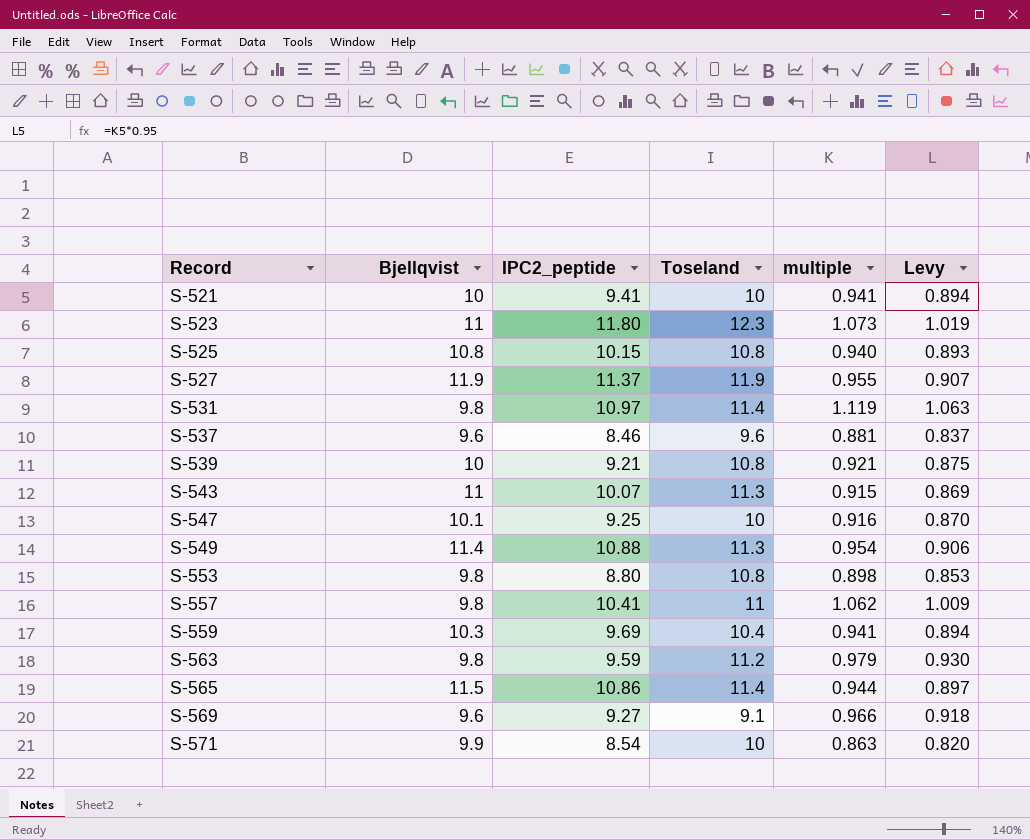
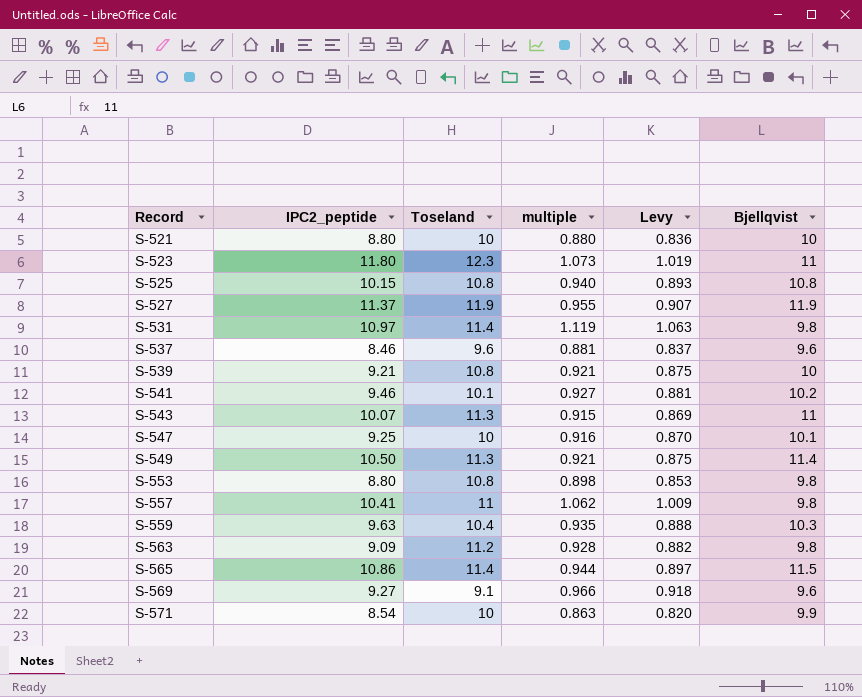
column Bjellqvist | position: 2 -> 6
S-521 | IPC2_peptide: 9.41 -> 8.80
S-521 | multiple: 0.941 -> 0.880
S-521 | Levy: 0.894 -> 0.836
row S-541: none -> 9.46 | 10.1 | 0.927 | 0.881 | 10.2
S-549 | IPC2_peptide: 10.88 -> 10.50
S-549 | multiple: 0.954 -> 0.921
S-549 | Levy: 0.906 -> 0.875
S-559 | IPC2_peptide: 9.69 -> 9.63
S-559 | multiple: 0.941 -> 0.935
S-559 | Levy: 0.894 -> 0.888
S-563 | IPC2_peptide: 9.59 -> 9.09
S-563 | multiple: 0.979 -> 0.928
S-563 | Levy: 0.930 -> 0.882

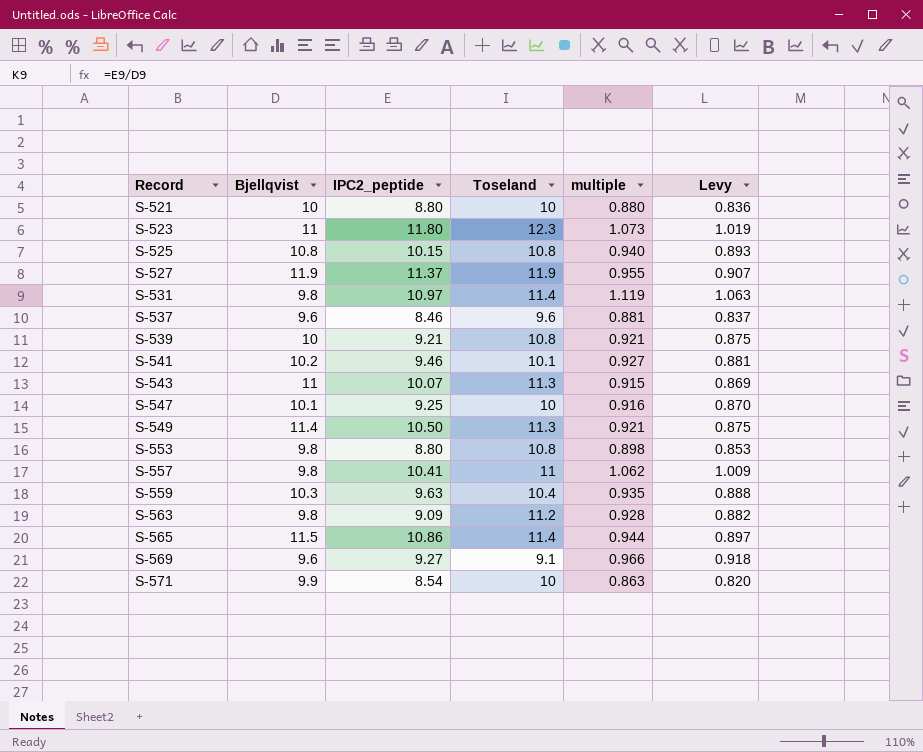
column Bjellqvist | position: 6 -> 2

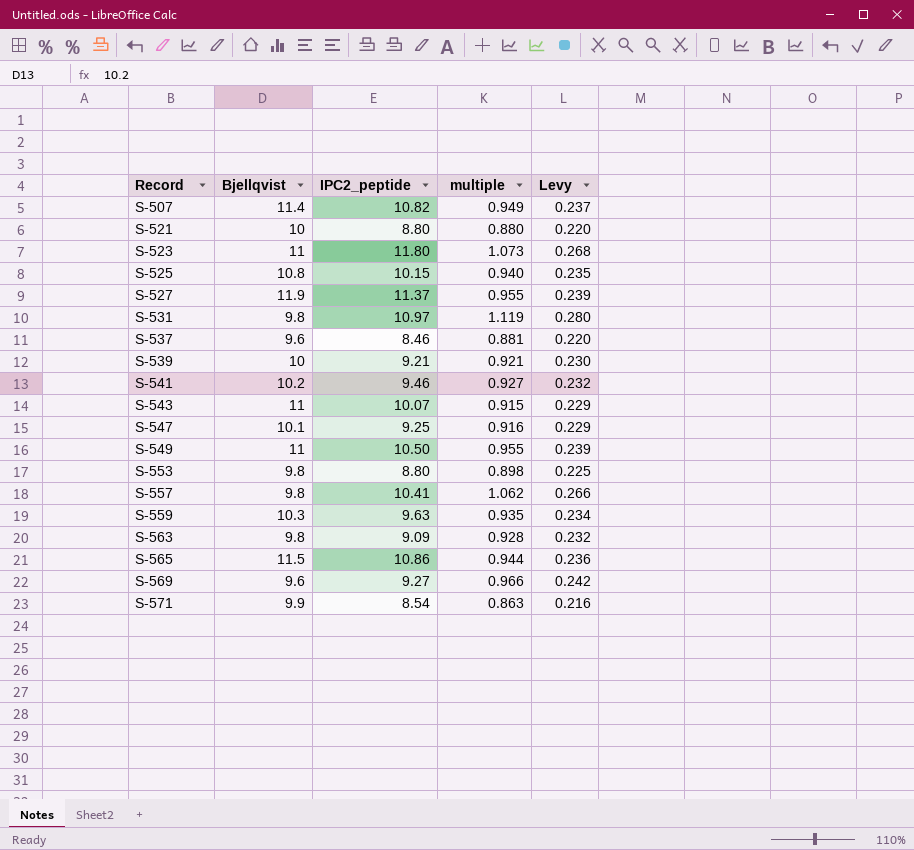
column Toseland | position: 4 -> none
column Levy | formula: [multiple] * 0.95 -> [multiple] * 0.25
row S-507: none -> 11.4 | 10.82 | 0.949 | 0.237
S-549 | Bjellqvist: 11.4 -> 11
S-549 | multiple: 0.921 -> 0.955

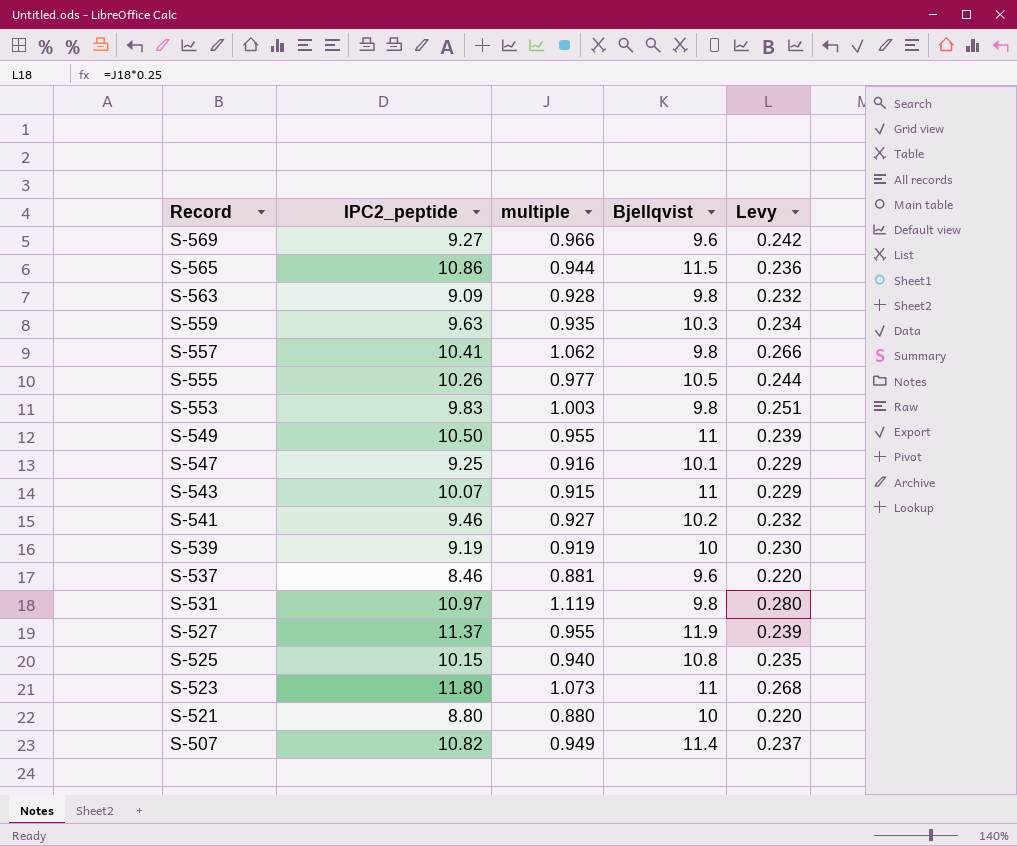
row order: Record ascending -> Record descending
column Bjellqvist | position: 2 -> 4
row S-571: 9.9 | 8.54 | 0.863 | 0.216 -> none
row S-555: none -> 10.26 | 0.977 | 10.5 | 0.244
S-553 | IPC2_peptide: 8.80 -> 9.83
S-553 | multiple: 0.898 -> 1.003
S-553 | Levy: 0.225 -> 0.251
S-539 | IPC2_peptide: 9.21 -> 9.19
S-539 | multiple: 0.921 -> 0.919

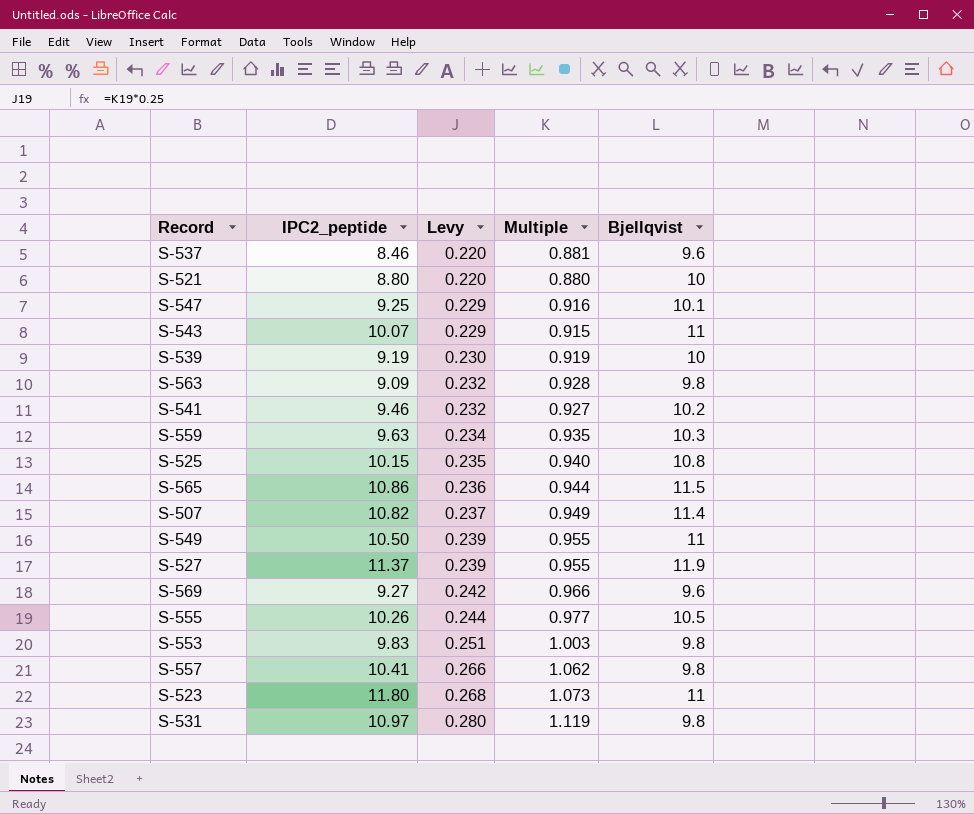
row order: Record descending -> Levy ascending
column Levy | position: 5 -> 3
column name: multiple -> Multiple

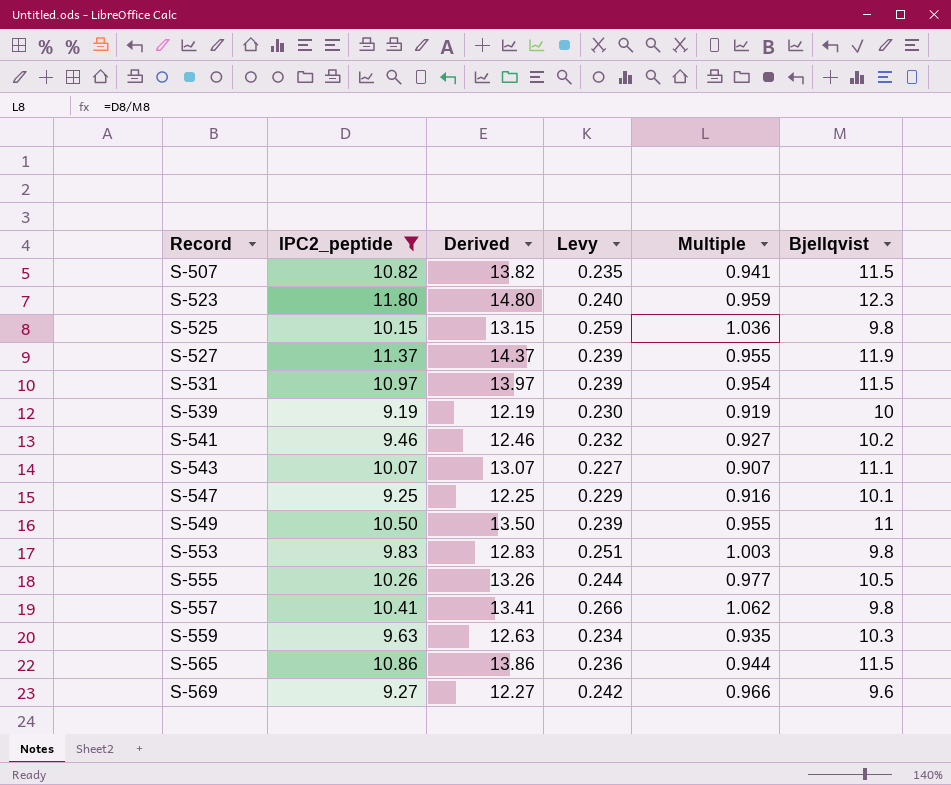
filter: none -> IPC2_peptide >= 9.19
row order: Levy ascending -> Record ascending
column Derived | formula: none -> [IPC2_peptide] + 3
S-507 | Levy: 0.237 -> 0.235
S-507 | Multiple: 0.949 -> 0.941
S-507 | Bjellqvist: 11.4 -> 11.5
S-523 | Levy: 0.268 -> 0.240
S-523 | Multiple: 1.073 -> 0.959
S-523 | Bjellqvist: 11 -> 12.3
S-525 | Levy: 0.235 -> 0.259
S-525 | Multiple: 0.940 -> 1.036
S-525 | Bjellqvist: 10.8 -> 9.8
S-531 | Levy: 0.280 -> 0.239
S-531 | Multiple: 1.119 -> 0.954
S-531 | Bjellqvist: 9.8 -> 11.5
S-543 | Levy: 0.229 -> 0.227
S-543 | Multiple: 0.915 -> 0.907
S-543 | Bjellqvist: 11 -> 11.1

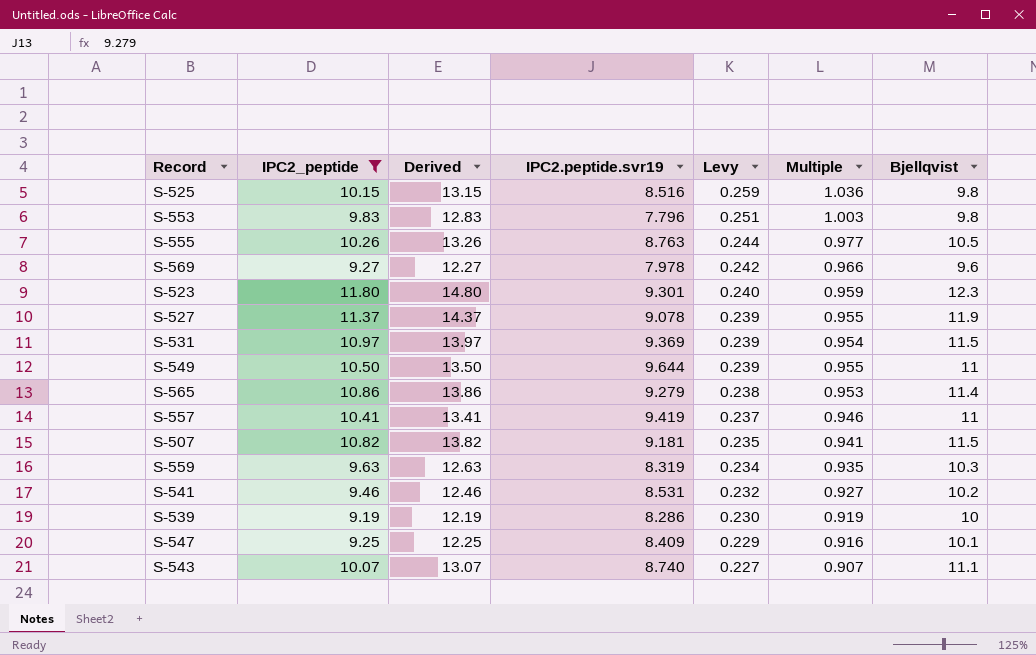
row order: Record ascending -> Levy descending
column IPC2.peptide.svr19 | position: none -> 4
S-565 | Levy: 0.236 -> 0.238
S-565 | Multiple: 0.944 -> 0.953
S-565 | Bjellqvist: 11.5 -> 11.4
S-557 | Levy: 0.266 -> 0.237
S-557 | Multiple: 1.062 -> 0.946
S-557 | Bjellqvist: 9.8 -> 11

